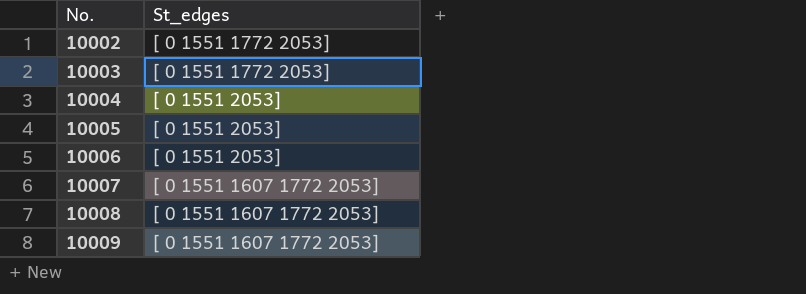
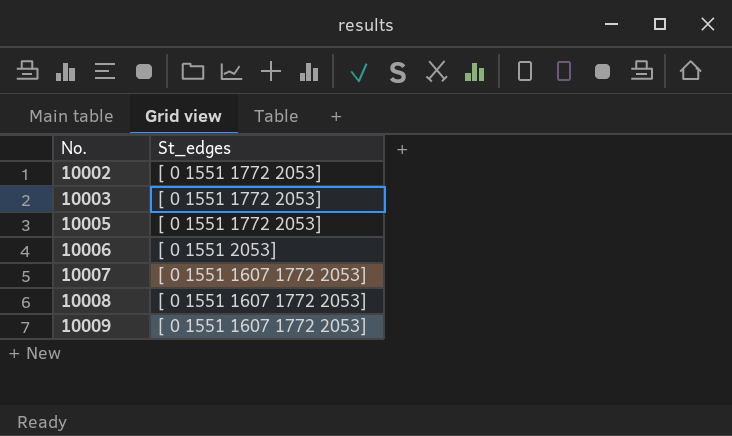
row 10004: [ 0 1551 2053] -> none
10005 | St_edges: [ 0 1551 2053] -> [ 0 1551 1772 2053]

